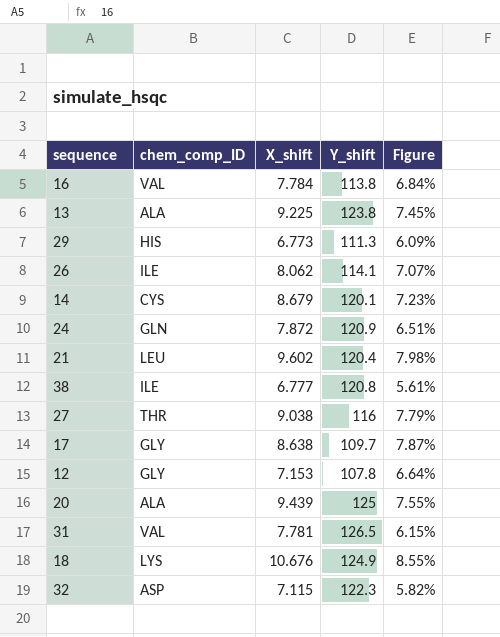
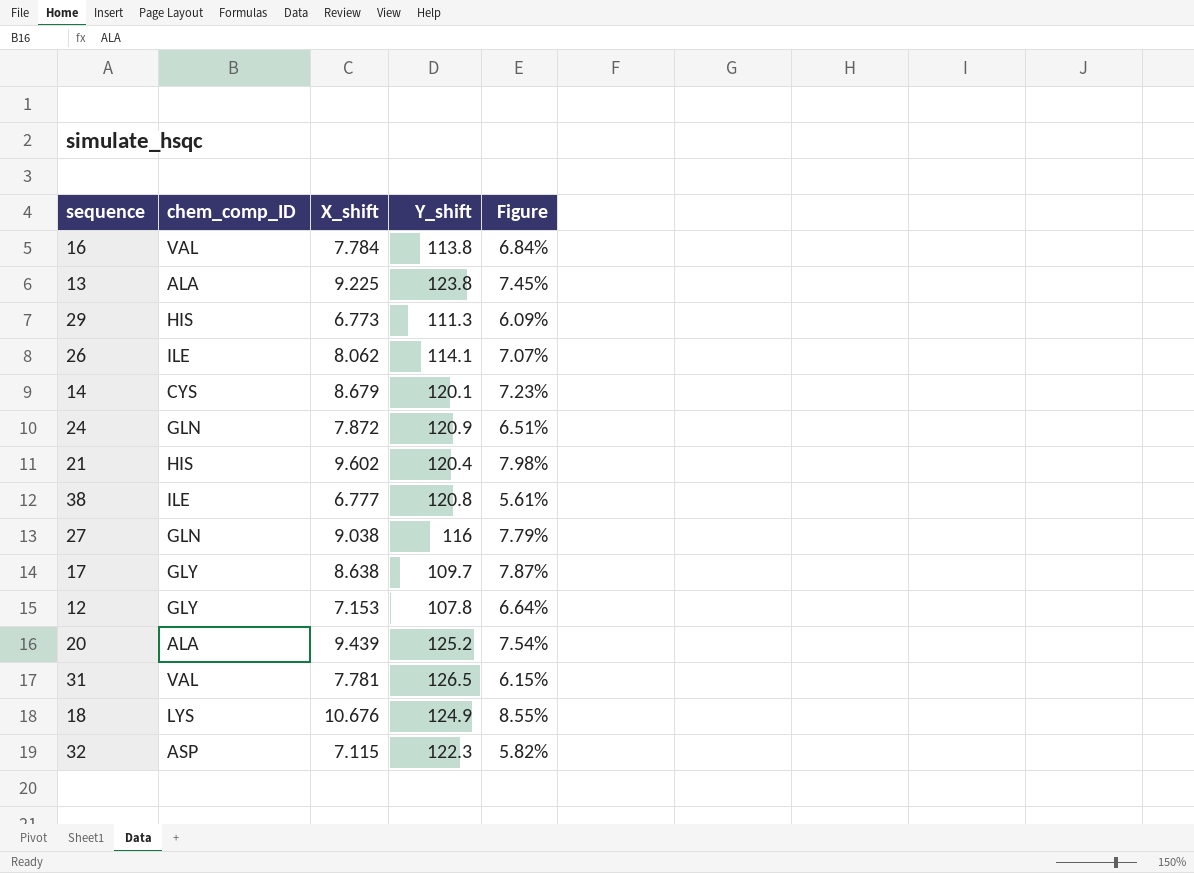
21 | chem_comp_ID: LEU -> HIS
27 | chem_comp_ID: THR -> GLN
20 | Y_shift: 125 -> 125.2
20 | Figure: 7.55% -> 7.54%

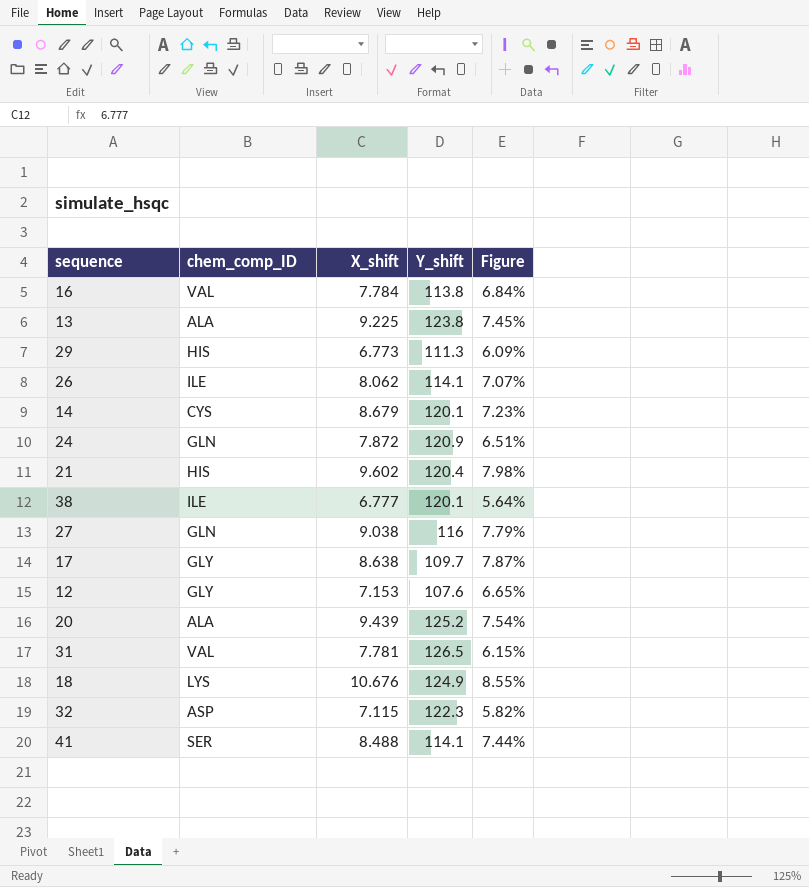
38 | Y_shift: 120.8 -> 120.1
38 | Figure: 5.61% -> 5.64%
12 | Y_shift: 107.8 -> 107.6
12 | Figure: 6.64% -> 6.65%
row 41: none -> SER | 8.488 | 114.1 | 7.44%

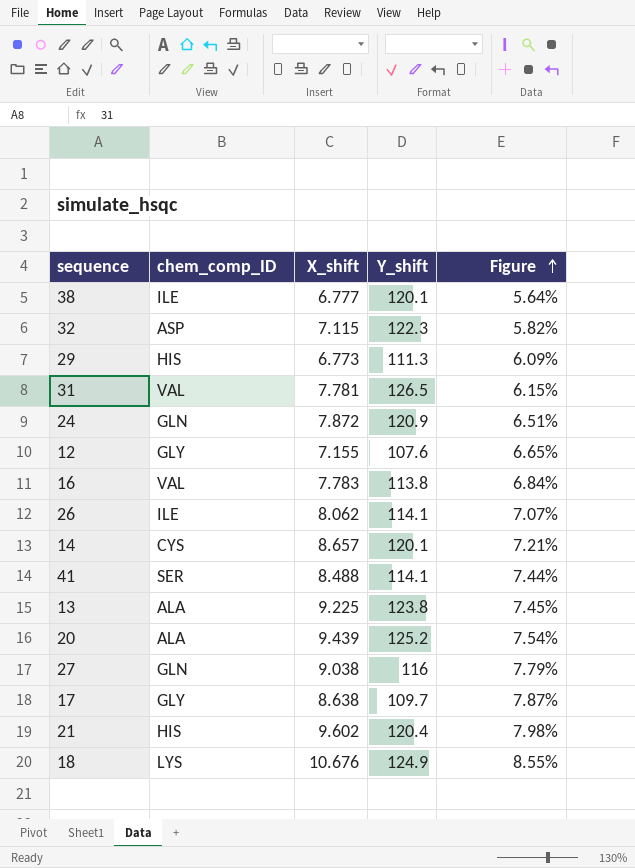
row order: none -> Figure ascending
12 | X_shift: 7.153 -> 7.155
16 | X_shift: 7.784 -> 7.783
14 | X_shift: 8.679 -> 8.657
14 | Figure: 7.23% -> 7.21%

